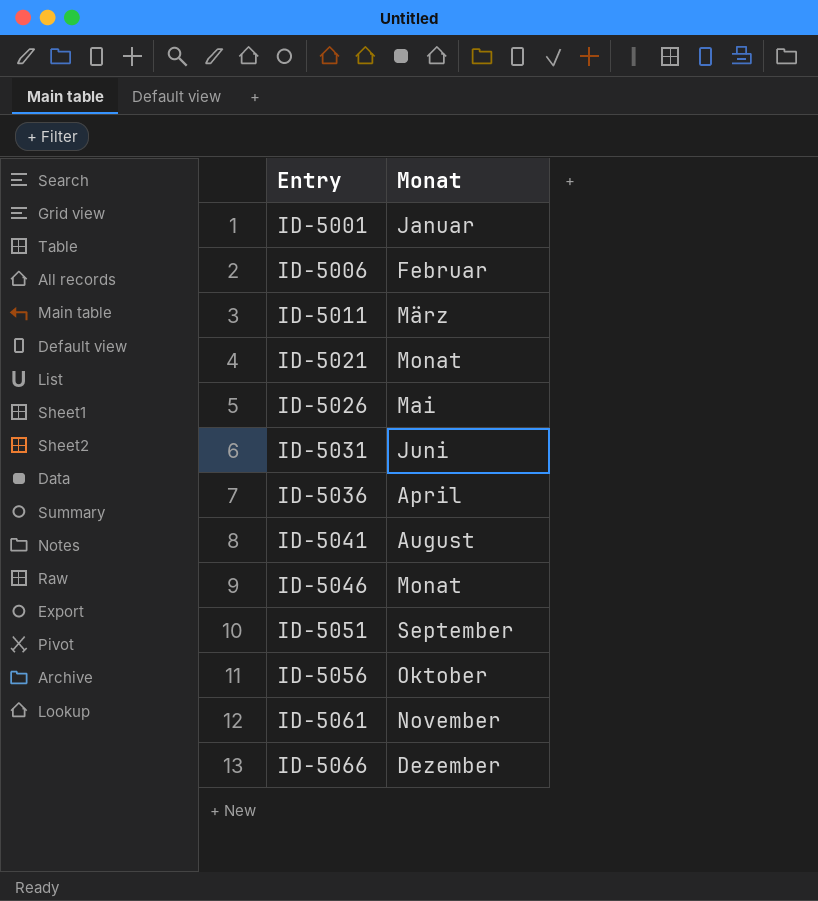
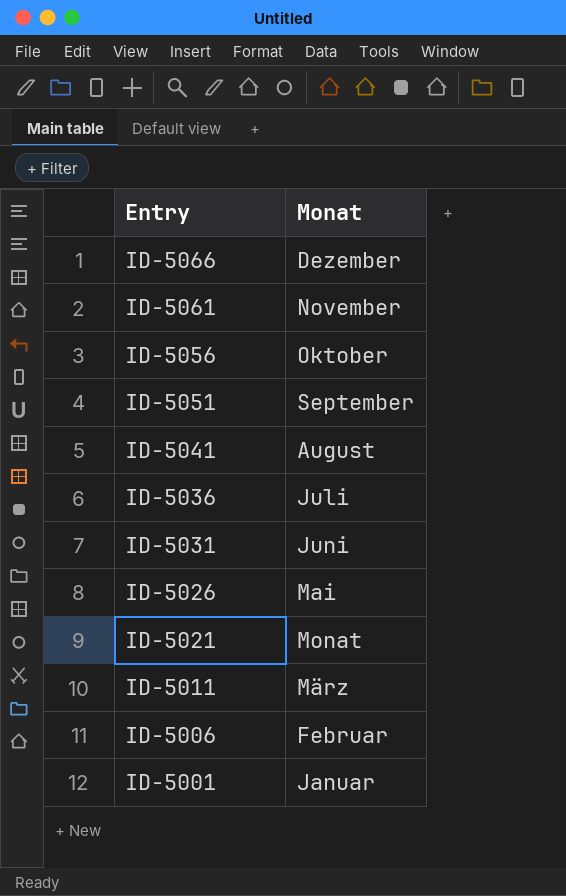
row order: Entry ascending -> Entry descending
row ID-5046: Monat -> none
ID-5036 | Monat: April -> Juli

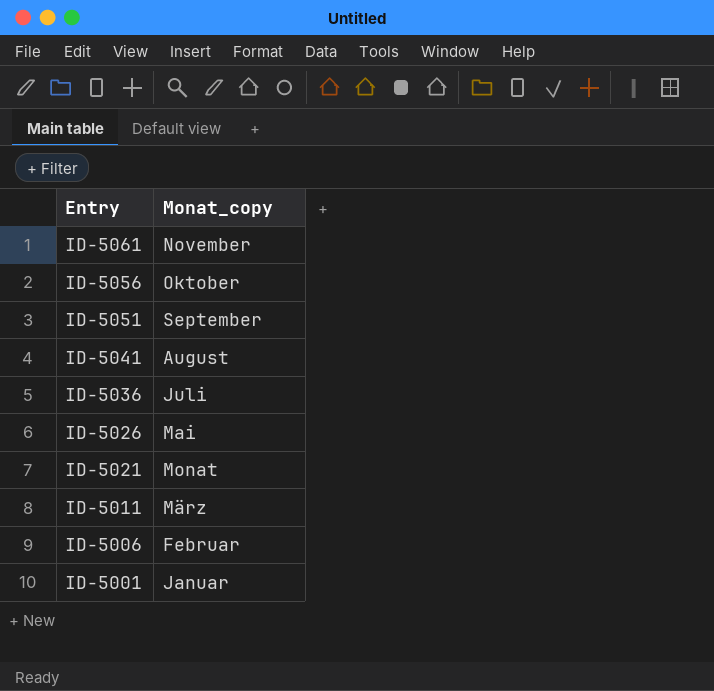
column name: Monat -> Monat_copy
row ID-5066: Dezember -> none
row ID-5031: Juni -> none

